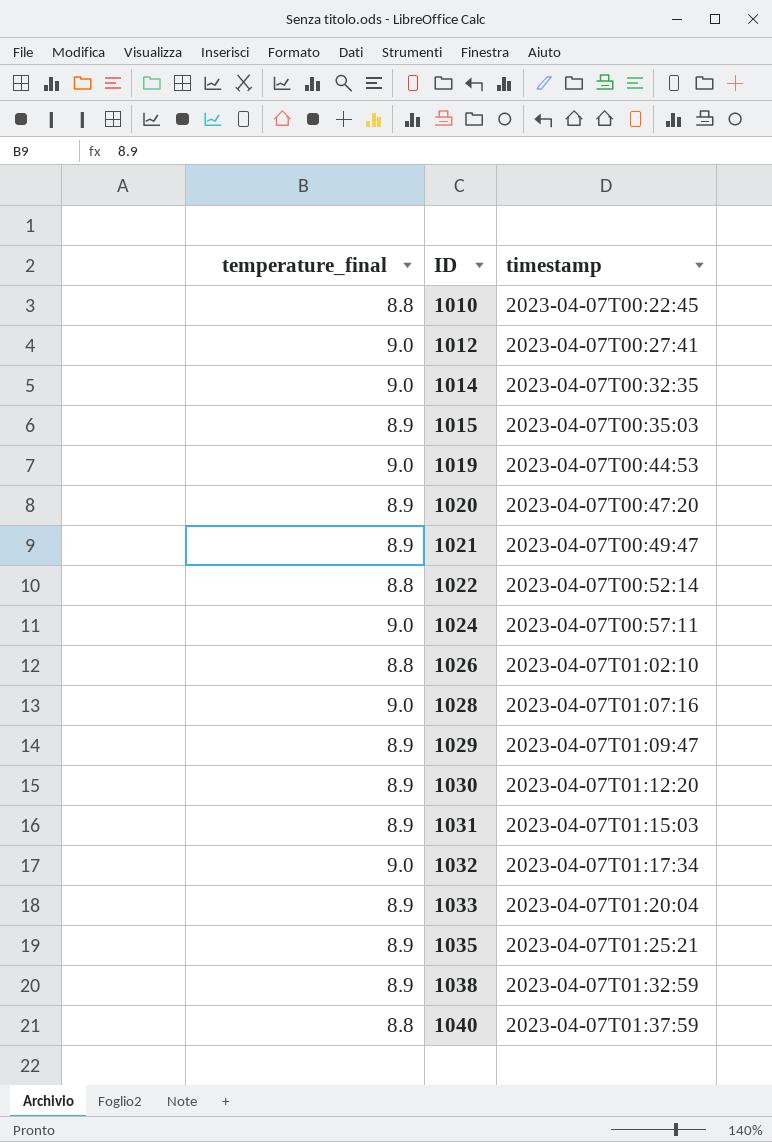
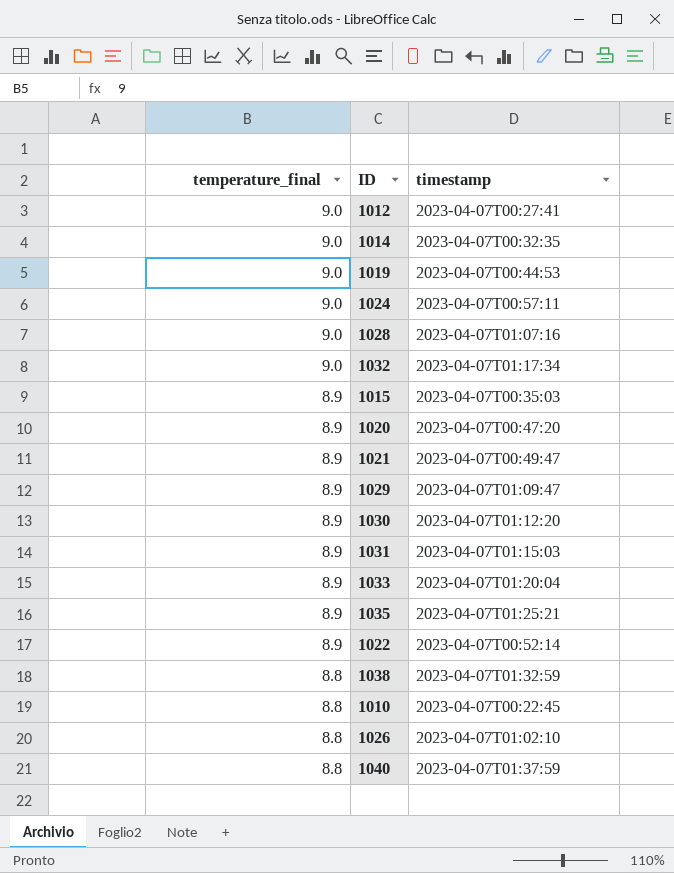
row order: ID ascending -> temperature_final descending
1022 | temperature_final: 8.8 -> 8.9
1038 | temperature_final: 8.9 -> 8.8

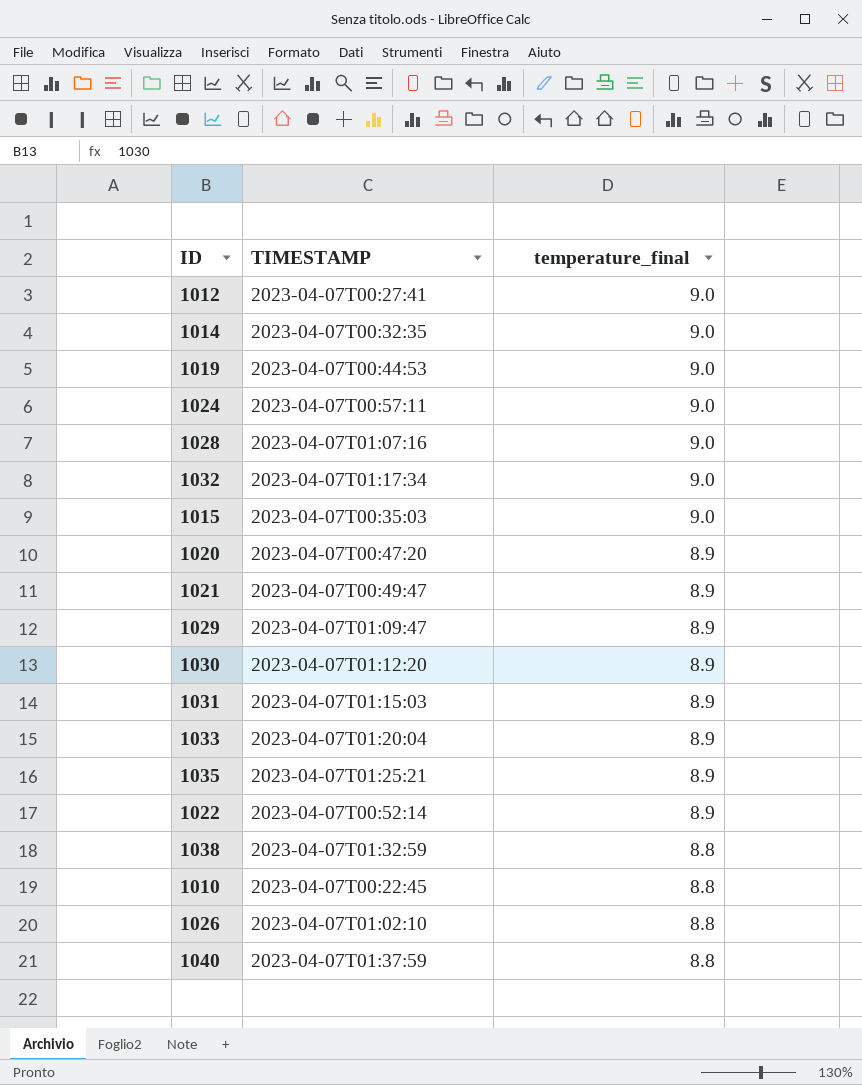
column name: timestamp -> TIMESTAMP
column temperature_final | position: 1 -> 3
1015 | temperature_final: 8.9 -> 9.0

